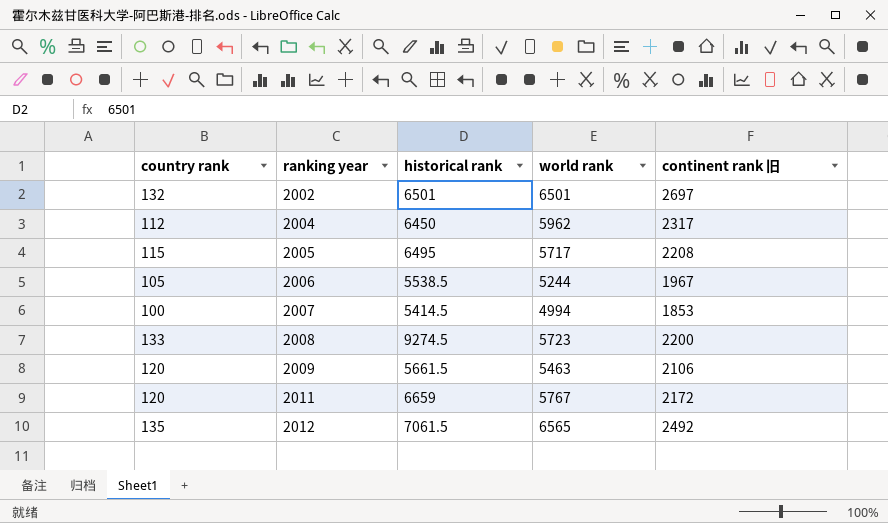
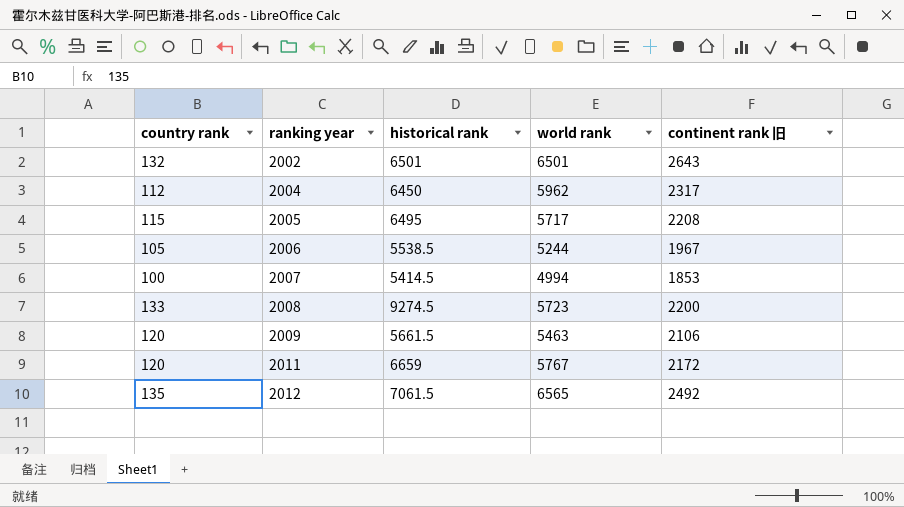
2002 | continent rank 旧: 2697 -> 2643

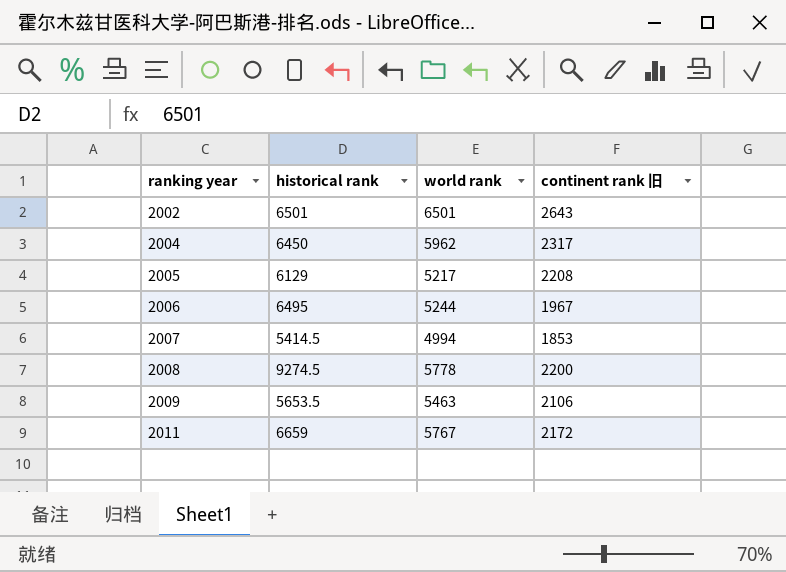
column country rank | position: 1 -> none
row 2012: 135 | 7061.5 | 6565 | 2492 -> none
2005 | historical rank: 6495 -> 6129
2005 | world rank: 5717 -> 5217
2006 | historical rank: 5538.5 -> 6495
2008 | world rank: 5723 -> 5778
2009 | historical rank: 5661.5 -> 5653.5

